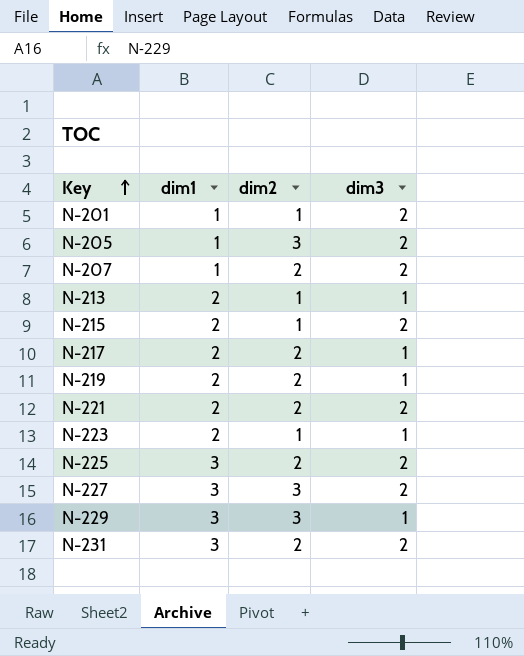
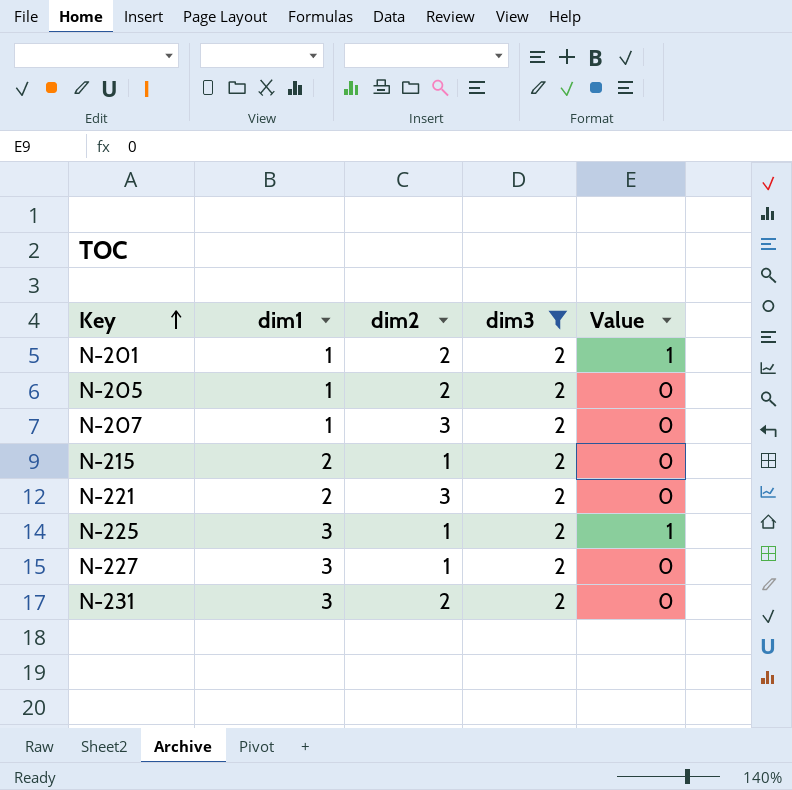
filter: none -> dim3 = 2
column Value | position: none -> 5
N-201 | dim2: 1 -> 2
N-205 | dim2: 3 -> 2
N-207 | dim2: 2 -> 3
N-221 | dim2: 2 -> 3
N-225 | dim2: 2 -> 1
N-227 | dim2: 3 -> 1

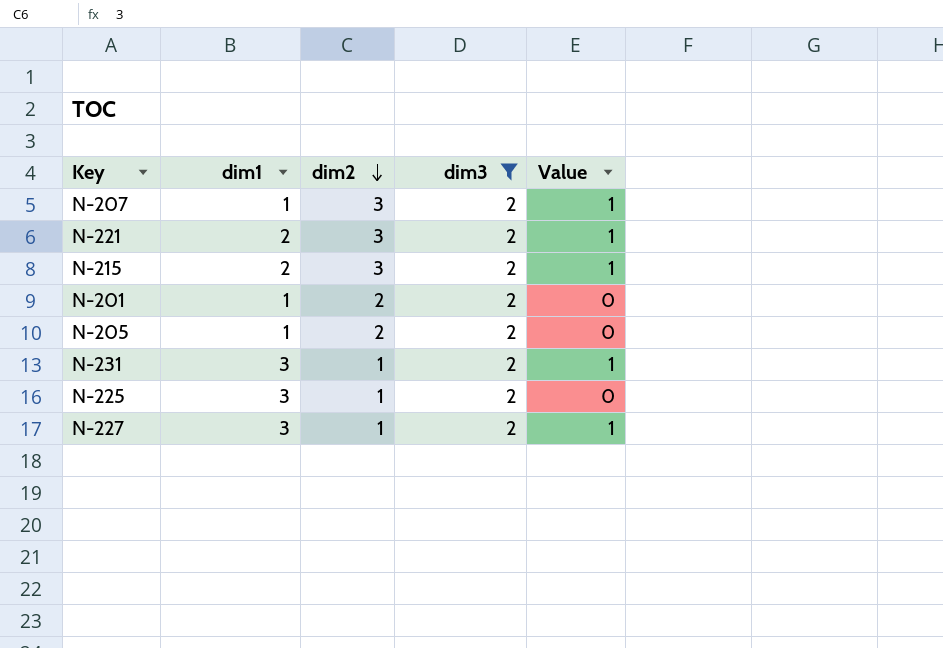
row order: Key ascending -> dim2 descending
N-207 | Value: 0 -> 1
N-221 | Value: 0 -> 1
N-215 | dim2: 1 -> 3
N-215 | Value: 0 -> 1
N-201 | Value: 1 -> 0
N-231 | dim2: 2 -> 1
N-231 | Value: 0 -> 1
N-225 | Value: 1 -> 0
N-227 | Value: 0 -> 1

